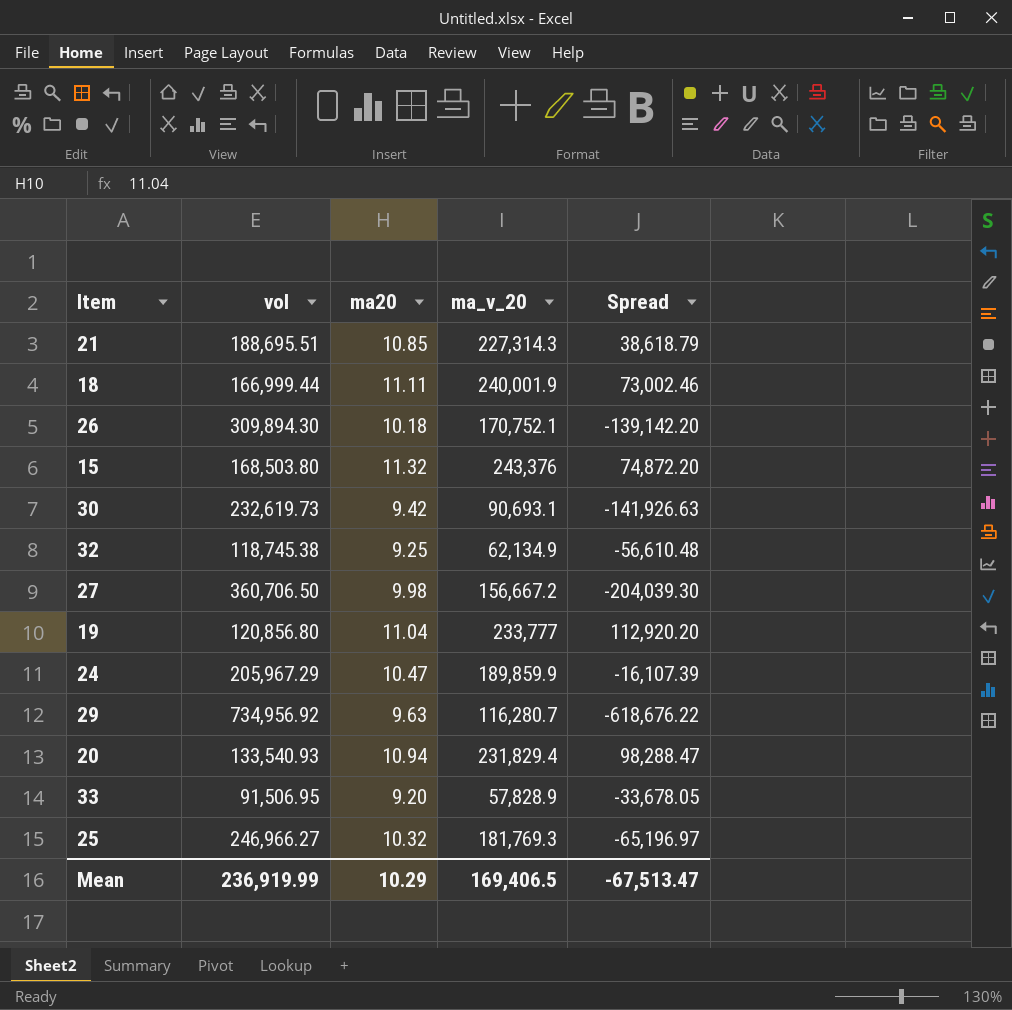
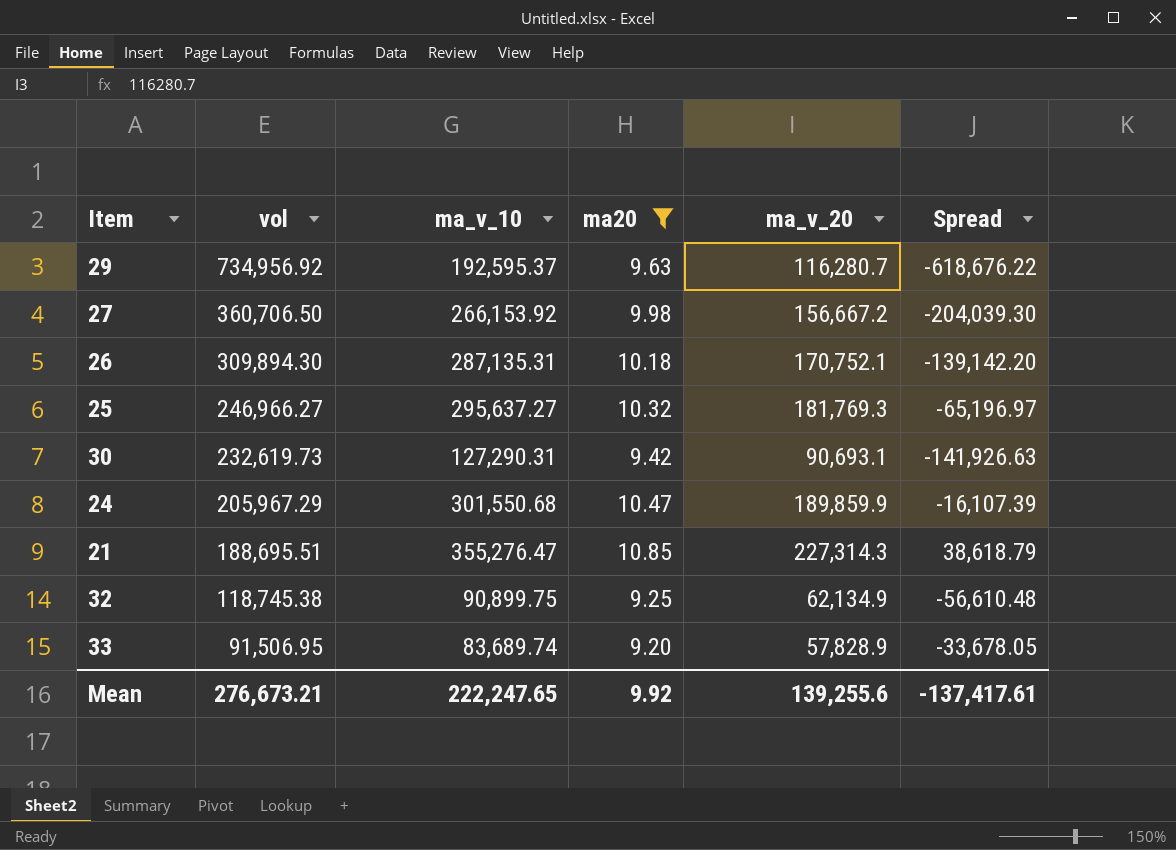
filter: none -> ma20 <= 10.85
row order: none -> vol descending
column ma_v_10 | position: none -> 3
Mean | vol: 236,919.99 -> 276,673.21
Mean | ma20: 10.29 -> 9.92
Mean | ma_v_20: 169,406.5 -> 139,255.6
Mean | Spread: -67,513.47 -> -137,417.61

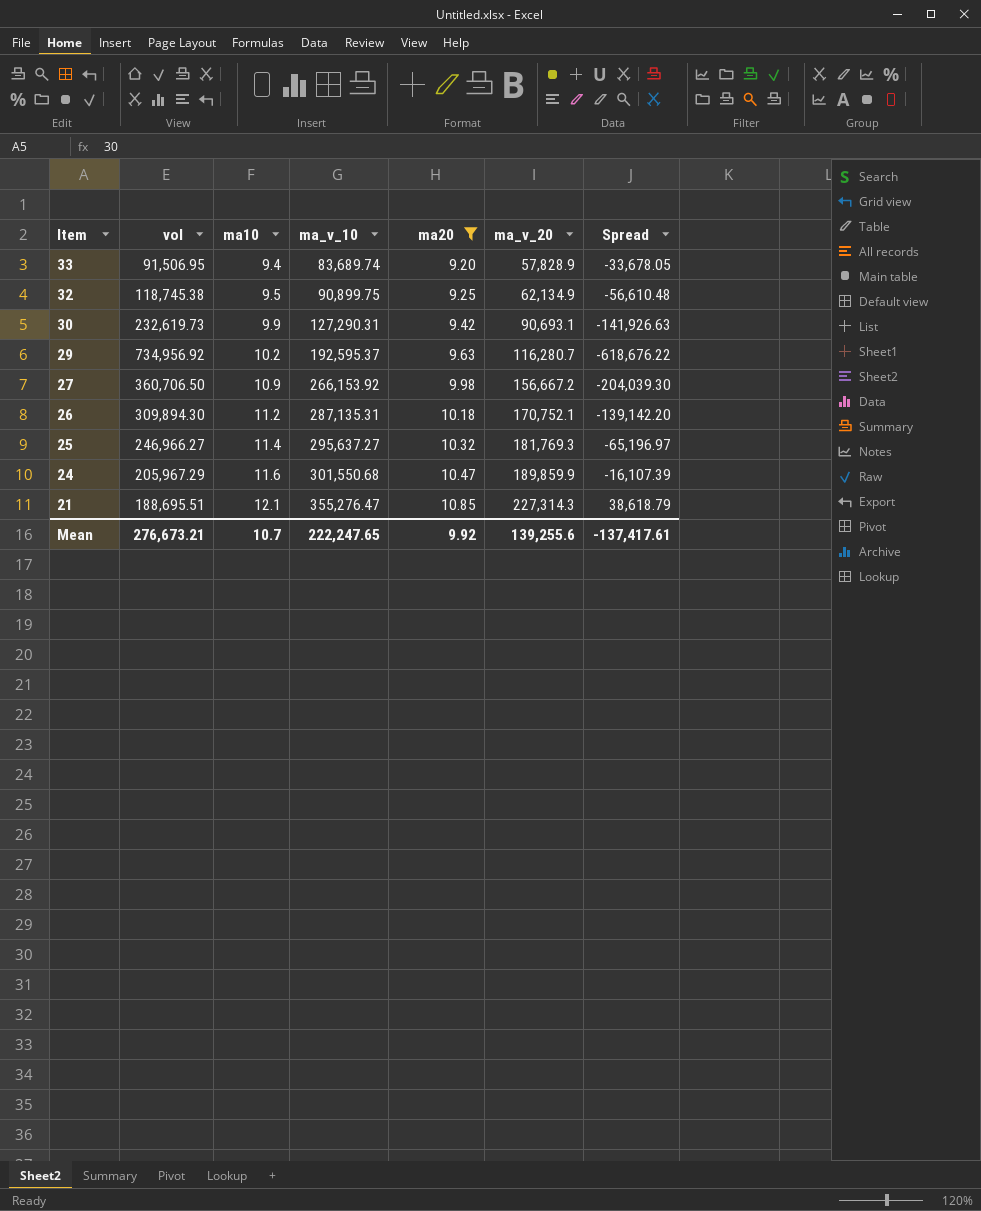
row order: vol descending -> Item descending
column ma10 | position: none -> 3

